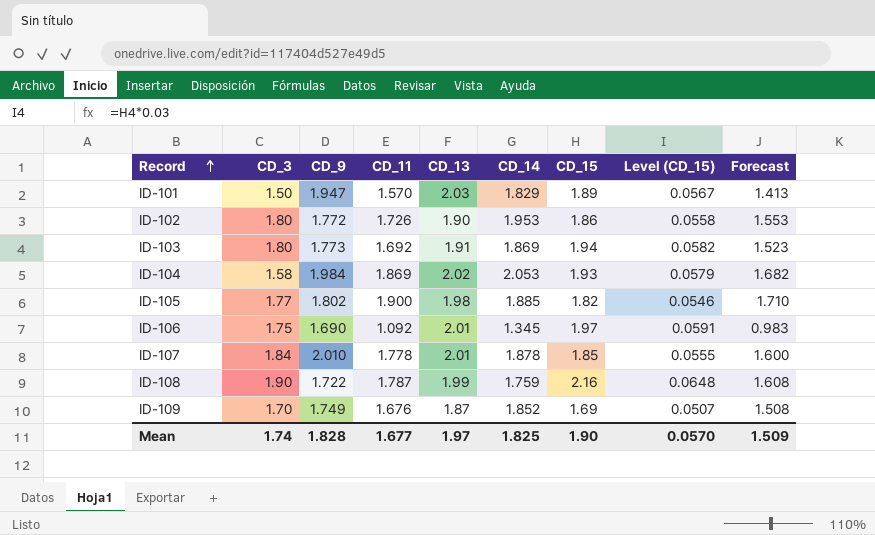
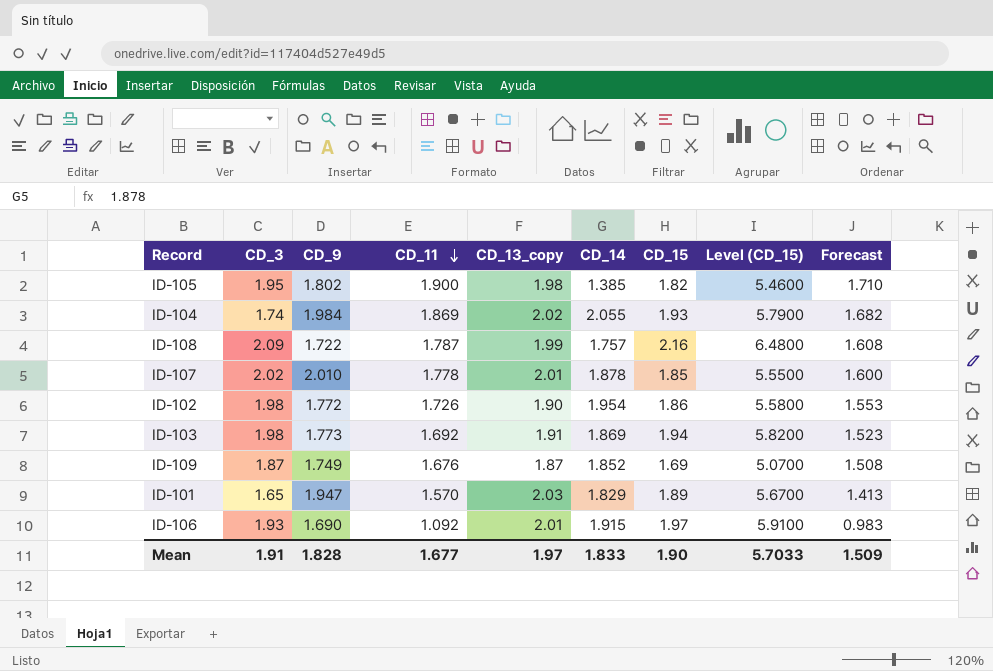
row order: Record ascending -> CD_11 descending
column name: CD_13 -> CD_13_copy
column Level (CD_15) | formula: [CD_15] * 0.03 -> [CD_15] * 3
ID-105 | CD_3: 1.77 -> 1.95
ID-105 | CD_14: 1.885 -> 1.385
ID-104 | CD_3: 1.58 -> 1.74
ID-104 | CD_14: 2.053 -> 2.055
ID-108 | CD_3: 1.90 -> 2.09
ID-108 | CD_14: 1.759 -> 1.757
ID-107 | CD_3: 1.84 -> 2.02
ID-102 | CD_3: 1.80 -> 1.98
ID-102 | CD_14: 1.953 -> 1.954
ID-103 | CD_3: 1.80 -> 1.98
ID-109 | CD_3: 1.70 -> 1.87
ID-101 | CD_3: 1.50 -> 1.65
ID-106 | CD_3: 1.75 -> 1.93
ID-106 | CD_14: 1.345 -> 1.915
Mean | CD_3: 1.74 -> 1.91
Mean | CD_14: 1.825 -> 1.833
Mean | Level (CD_15): 0.0570 -> 5.7033

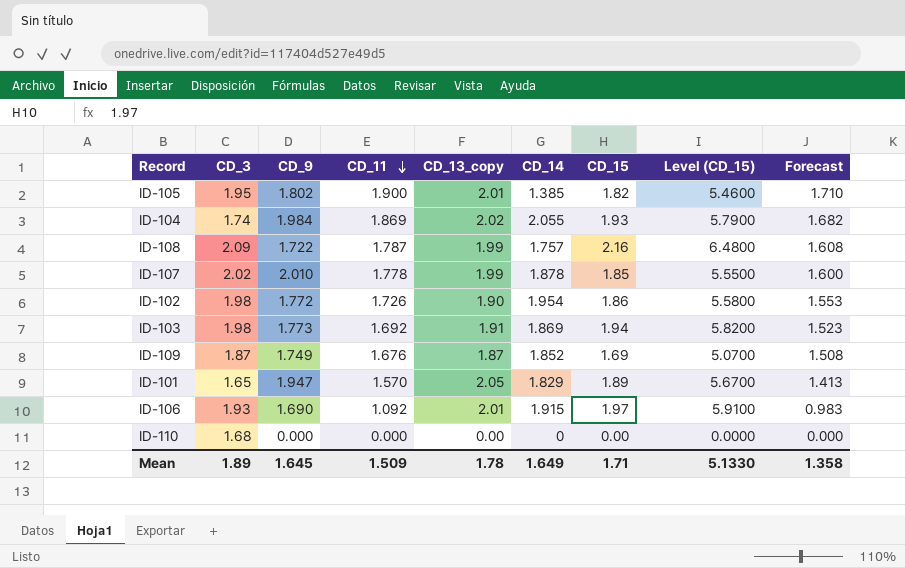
ID-105 | CD_13_copy: 1.98 -> 2.01
ID-107 | CD_13_copy: 2.01 -> 1.99
ID-101 | CD_13_copy: 2.03 -> 2.05
row ID-110: none -> 1.68 | 0.000 | 0.000 | 0.00 | 0 | 0.00 | 0.0000 | 0.000
Mean | CD_3: 1.91 -> 1.89
Mean | CD_9: 1.828 -> 1.645
Mean | CD_11: 1.677 -> 1.509
Mean | CD_13_copy: 1.97 -> 1.78
Mean | CD_14: 1.833 -> 1.649
Mean | CD_15: 1.90 -> 1.71
Mean | Level (CD_15): 5.7033 -> 5.1330
Mean | Forecast: 1.509 -> 1.358

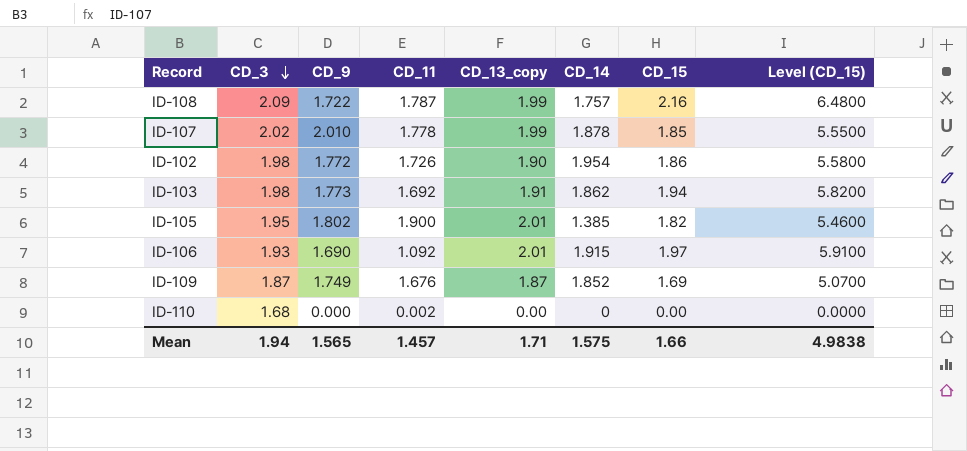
row order: CD_11 descending -> CD_3 descending
column Forecast | formula: [CD_11] * 0.9 -> none
row ID-104: 1.74 | 1.984 | 1.869 | 2.02 | 2.055 | 1.93 | 5.7900 | 1.682 -> none
row ID-101: 1.65 | 1.947 | 1.570 | 2.05 | 1.829 | 1.89 | 5.6700 | 1.413 -> none
ID-103 | CD_14: 1.869 -> 1.862
ID-110 | CD_11: 0.000 -> 0.002
Mean | CD_3: 1.89 -> 1.94
Mean | CD_9: 1.645 -> 1.565
Mean | CD_11: 1.509 -> 1.457
Mean | CD_13_copy: 1.78 -> 1.71
Mean | CD_14: 1.649 -> 1.575
Mean | CD_15: 1.71 -> 1.66
Mean | Level (CD_15): 5.1330 -> 4.9838

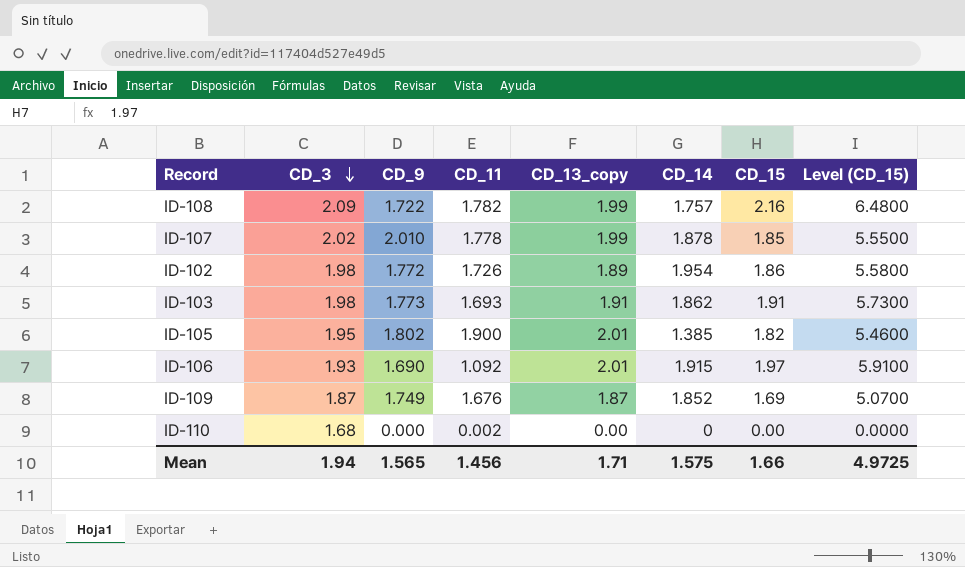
ID-108 | CD_11: 1.787 -> 1.782
ID-102 | CD_13_copy: 1.90 -> 1.89
ID-103 | CD_11: 1.692 -> 1.693
ID-103 | CD_15: 1.94 -> 1.91
ID-103 | Level (CD_15): 5.8200 -> 5.7300
Mean | CD_11: 1.457 -> 1.456
Mean | Level (CD_15): 4.9838 -> 4.9725

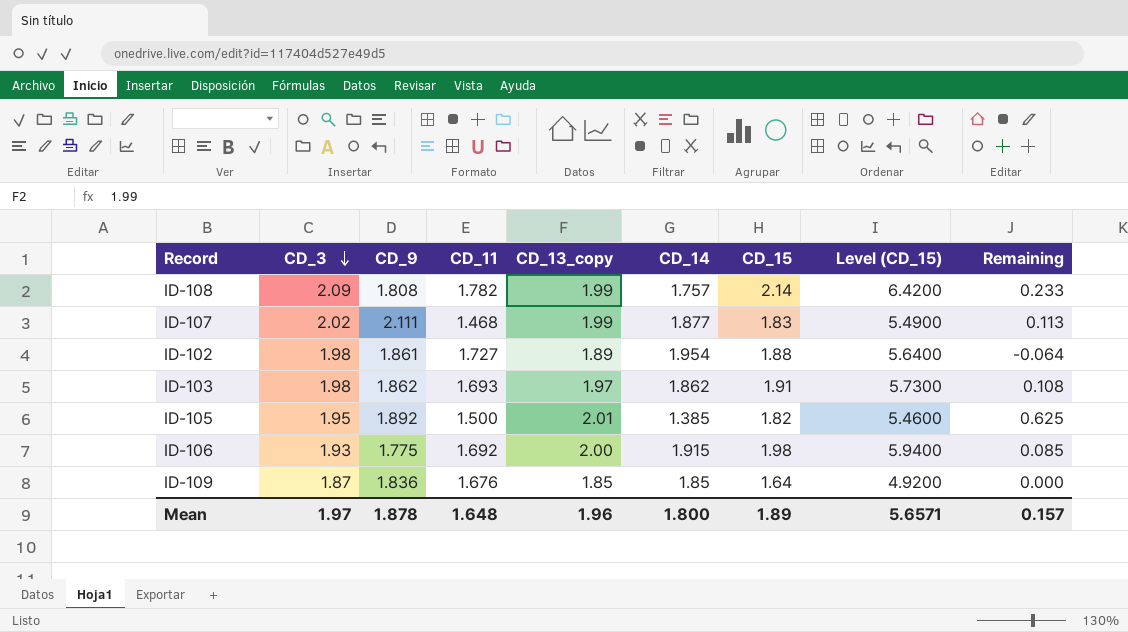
column Remaining | formula: none -> [CD_13_copy] - [CD_14]
row ID-110: 1.68 | 0.000 | 0.002 | 0.00 | 0 | 0.00 | 0.0000 -> none
ID-108 | CD_9: 1.722 -> 1.808
ID-108 | CD_15: 2.16 -> 2.14
ID-108 | Level (CD_15): 6.4800 -> 6.4200
ID-107 | CD_9: 2.010 -> 2.111
ID-107 | CD_11: 1.778 -> 1.468
ID-107 | CD_14: 1.878 -> 1.877
ID-107 | CD_15: 1.85 -> 1.83
ID-107 | Level (CD_15): 5.5500 -> 5.4900
ID-102 | CD_9: 1.772 -> 1.861
ID-102 | CD_11: 1.726 -> 1.727
ID-102 | CD_15: 1.86 -> 1.88
ID-102 | Level (CD_15): 5.5800 -> 5.6400
ID-103 | CD_9: 1.773 -> 1.862
ID-103 | CD_13_copy: 1.91 -> 1.97
ID-105 | CD_9: 1.802 -> 1.892
ID-105 | CD_11: 1.900 -> 1.500
ID-106 | CD_9: 1.690 -> 1.775
ID-106 | CD_11: 1.092 -> 1.692
ID-106 | CD_13_copy: 2.01 -> 2.00
ID-106 | CD_15: 1.97 -> 1.98
ID-106 | Level (CD_15): 5.9100 -> 5.9400
ID-109 | CD_9: 1.749 -> 1.836
ID-109 | CD_13_copy: 1.87 -> 1.85
ID-109 | CD_14: 1.852 -> 1.85
ID-109 | CD_15: 1.69 -> 1.64
ID-109 | Level (CD_15): 5.0700 -> 4.9200
Mean | CD_3: 1.94 -> 1.97
Mean | CD_9: 1.565 -> 1.878
Mean | CD_11: 1.456 -> 1.648
Mean | CD_13_copy: 1.71 -> 1.96
Mean | CD_14: 1.575 -> 1.800
Mean | CD_15: 1.66 -> 1.89
Mean | Level (CD_15): 4.9725 -> 5.6571

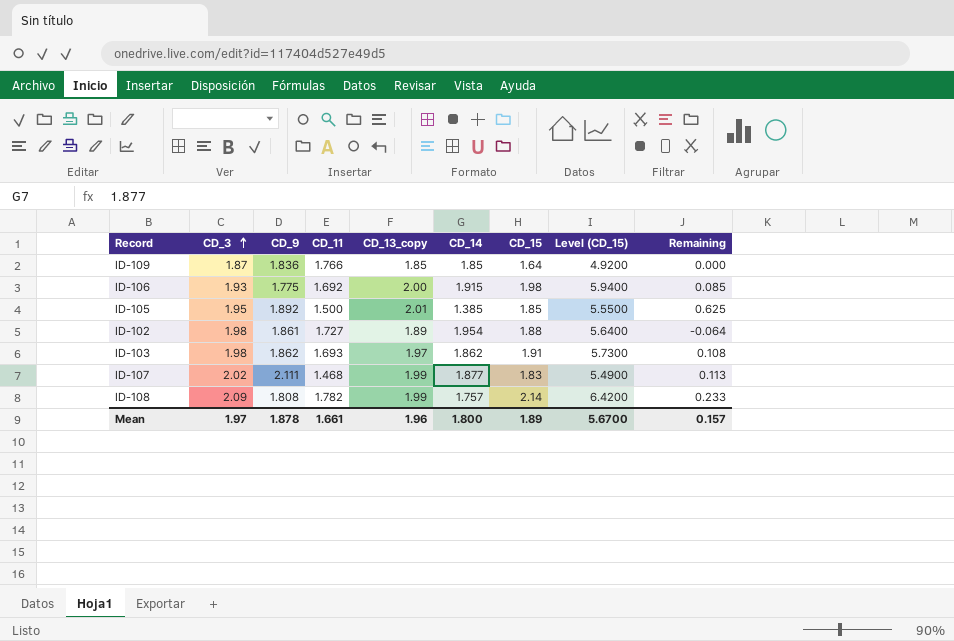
row order: CD_3 descending -> CD_3 ascending
ID-109 | CD_11: 1.676 -> 1.766
ID-105 | CD_15: 1.82 -> 1.85
ID-105 | Level (CD_15): 5.4600 -> 5.5500
Mean | CD_11: 1.648 -> 1.661
Mean | Level (CD_15): 5.6571 -> 5.6700

